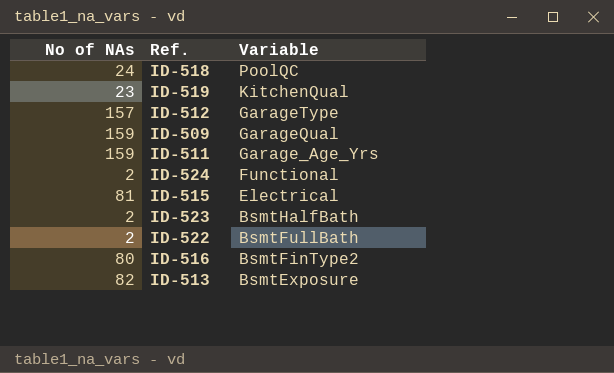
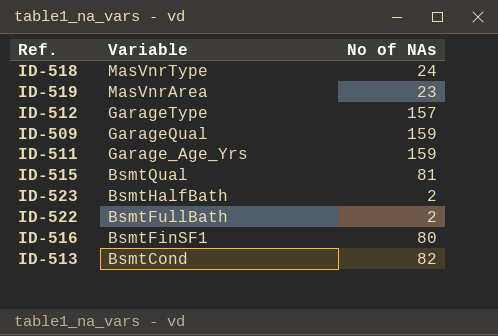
column No of NAs | position: 1 -> 3
row ID-524: 2 | Functional -> none
ID-518 | Variable: PoolQC -> MasVnrType
ID-519 | Variable: KitchenQual -> MasVnrArea
ID-515 | Variable: Electrical -> BsmtQual
ID-516 | Variable: BsmtFinType2 -> BsmtFinSF1
ID-513 | Variable: BsmtExposure -> BsmtCond

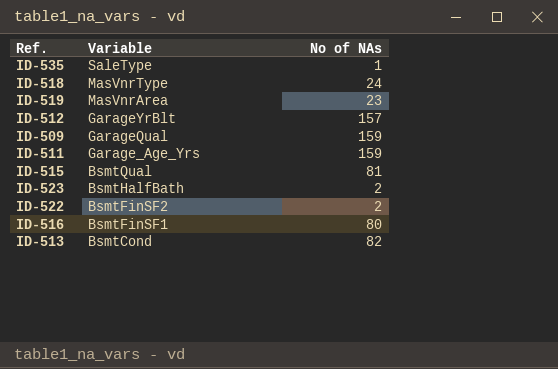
row ID-535: none -> SaleType | 1
ID-512 | Variable: GarageType -> GarageYrBlt
ID-522 | Variable: BsmtFullBath -> BsmtFinSF2

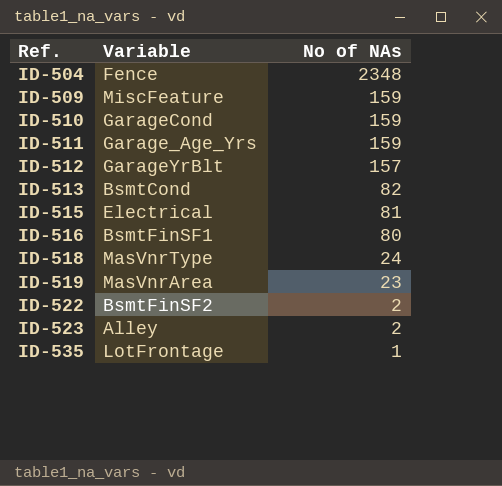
row order: Variable descending -> Ref. ascending
row ID-504: none -> Fence | 2348
ID-509 | Variable: GarageQual -> MiscFeature
row ID-510: none -> GarageCond | 159
ID-515 | Variable: BsmtQual -> Electrical
ID-523 | Variable: BsmtHalfBath -> Alley
ID-535 | Variable: SaleType -> LotFrontage

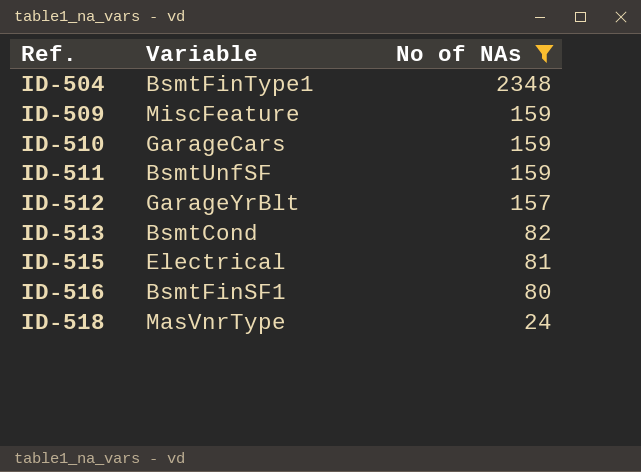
filter: none -> No of NAs >= 24
ID-504 | Variable: Fence -> BsmtFinType1
ID-510 | Variable: GarageCond -> GarageCars
ID-511 | Variable: Garage_Age_Yrs -> BsmtUnfSF

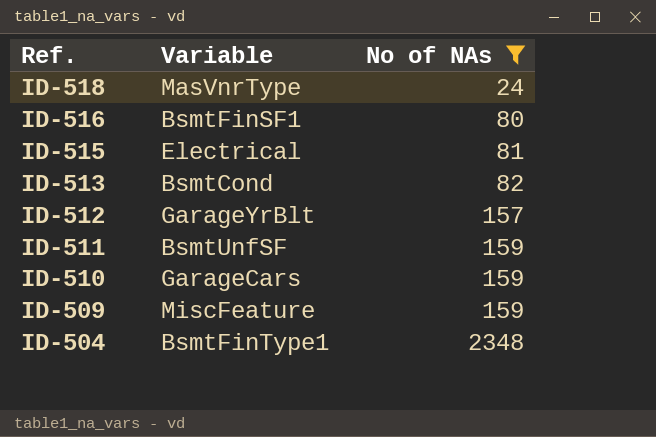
row order: Ref. ascending -> Ref. descending

